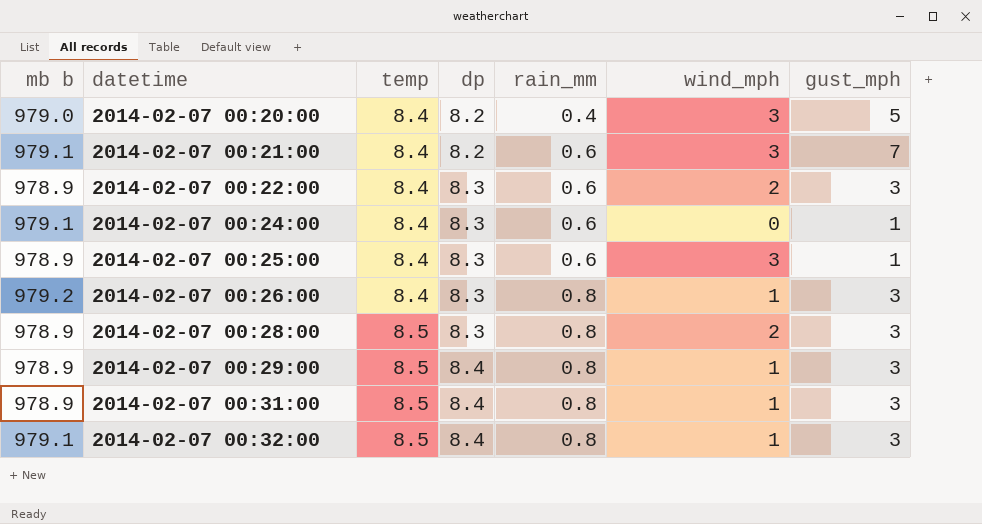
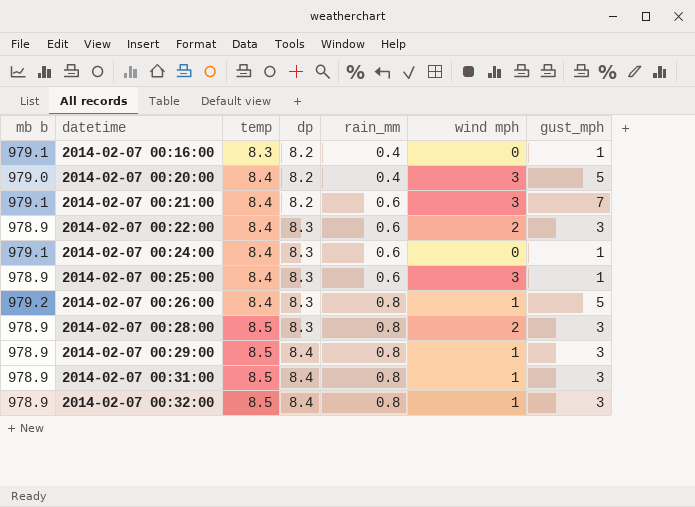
column name: wind_mph -> wind mph
row 2014-02-07 00:16:00: none -> 979.1 | 8.3 | 8.2 | 0.4 | 0 | 1
2014-02-07 00:26:00 | gust_mph: 3 -> 5
2014-02-07 00:32:00 | mb b: 979.1 -> 978.9

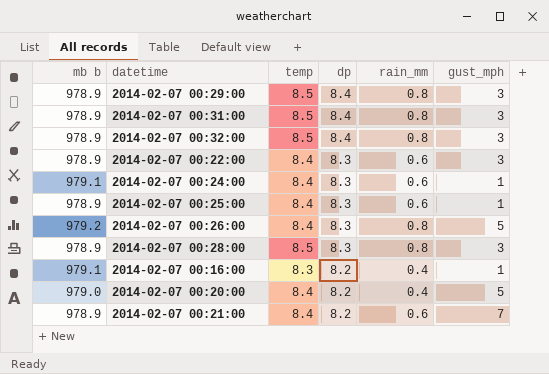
row order: datetime ascending -> dp descending
column wind mph | position: 6 -> none
2014-02-07 00:21:00 | mb b: 979.1 -> 978.9

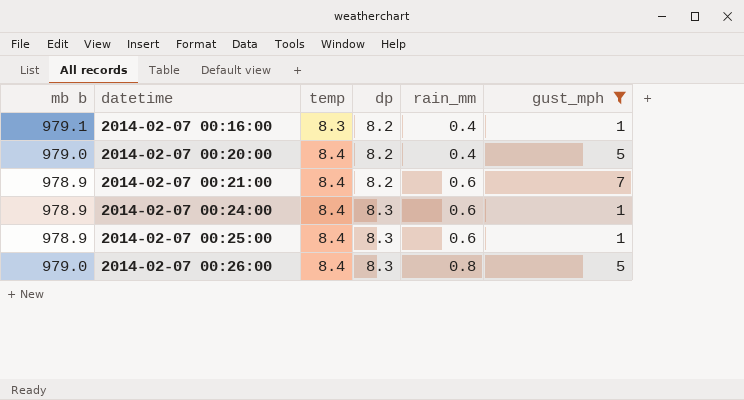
filter: none -> gust_mph != 3
row order: dp descending -> datetime ascending
2014-02-07 00:24:00 | mb b: 979.1 -> 978.9
2014-02-07 00:26:00 | mb b: 979.2 -> 979.0

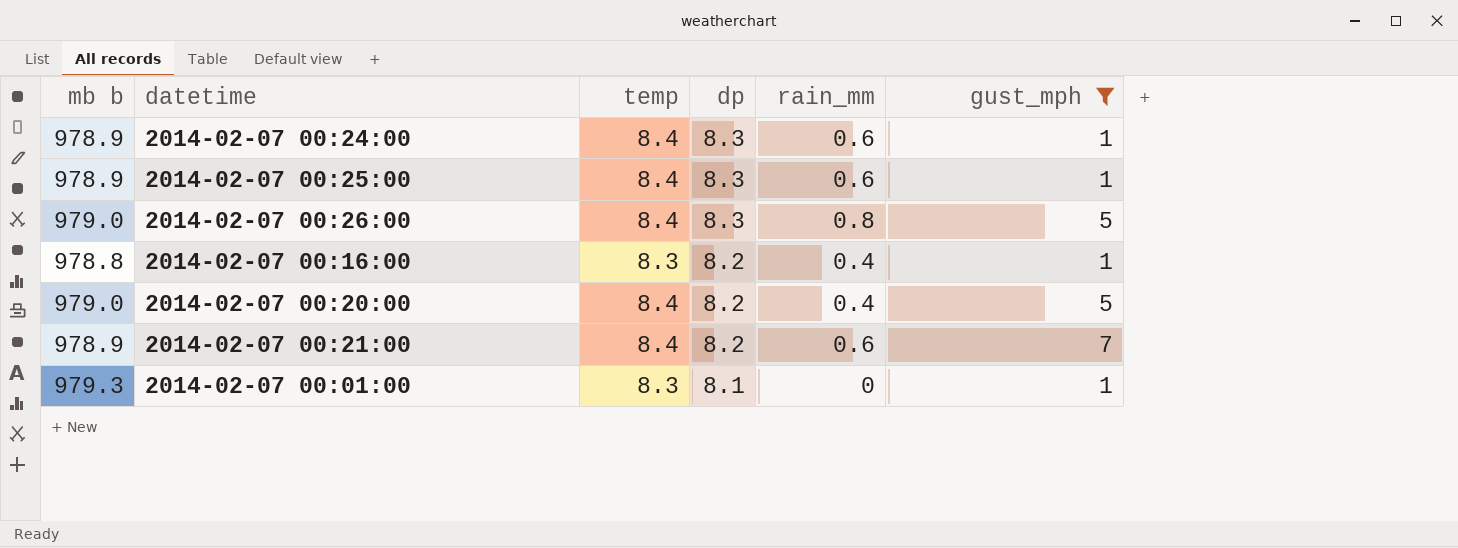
row order: datetime ascending -> dp descending
2014-02-07 00:16:00 | mb b: 979.1 -> 978.8
row 2014-02-07 00:01:00: none -> 979.3 | 8.3 | 8.1 | 0 | 1

